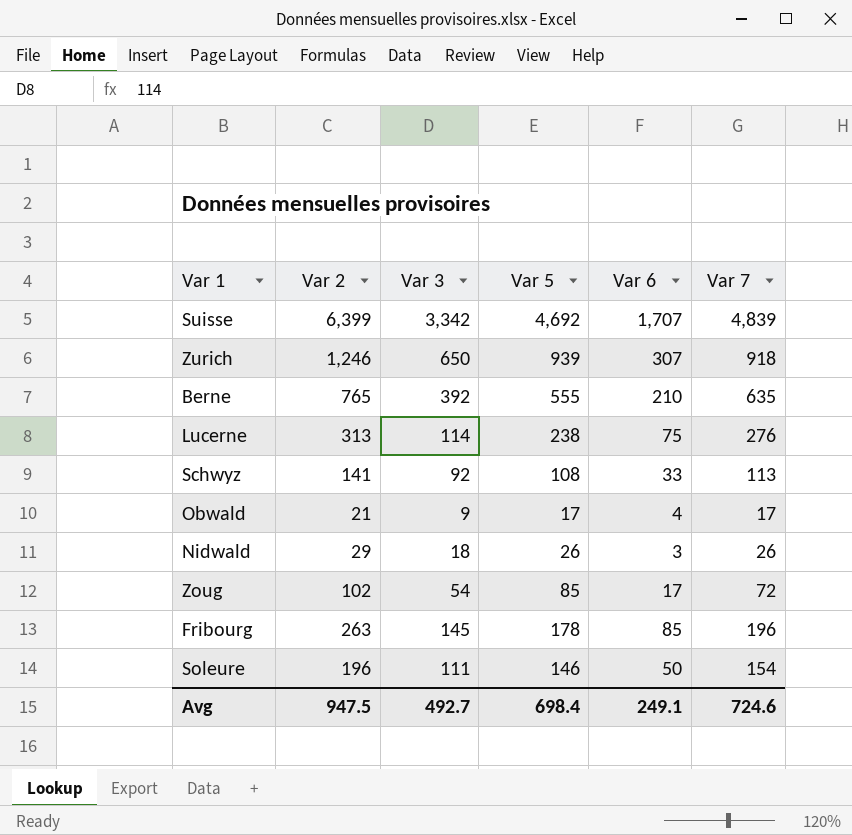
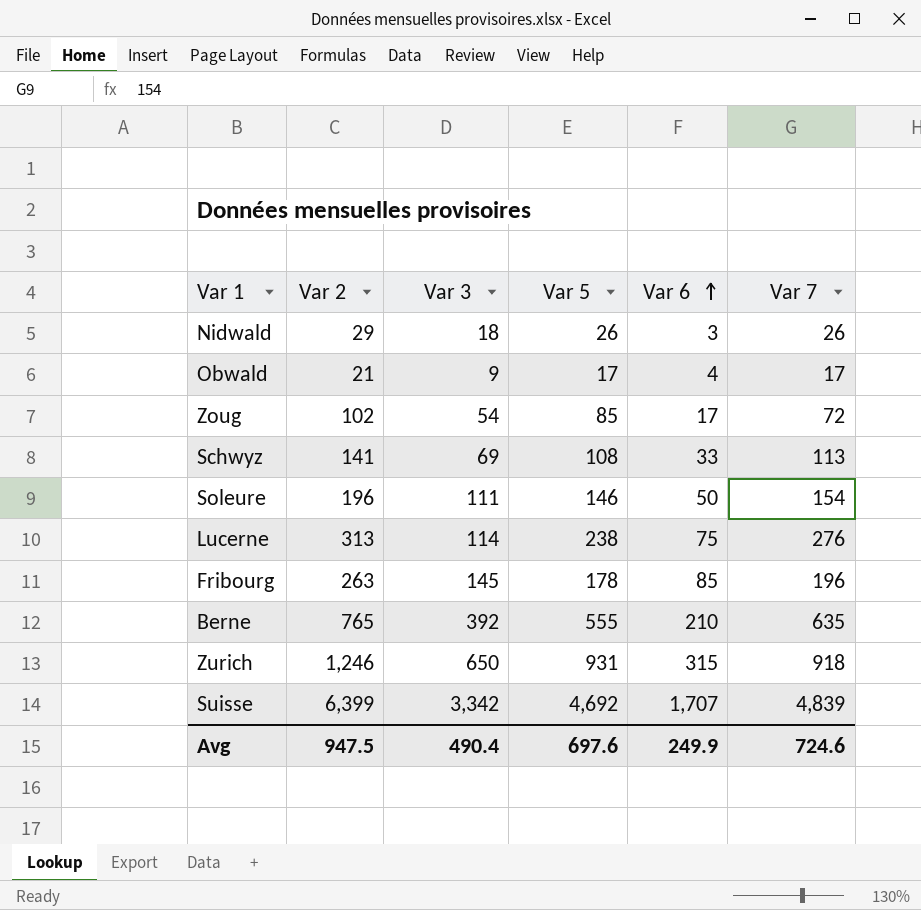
row order: none -> Var 6 ascending
Schwyz | Var 3: 92 -> 69
Zurich | Var 5: 939 -> 931
Zurich | Var 6: 307 -> 315
Avg | Var 3: 492.7 -> 490.4
Avg | Var 5: 698.4 -> 697.6
Avg | Var 6: 249.1 -> 249.9

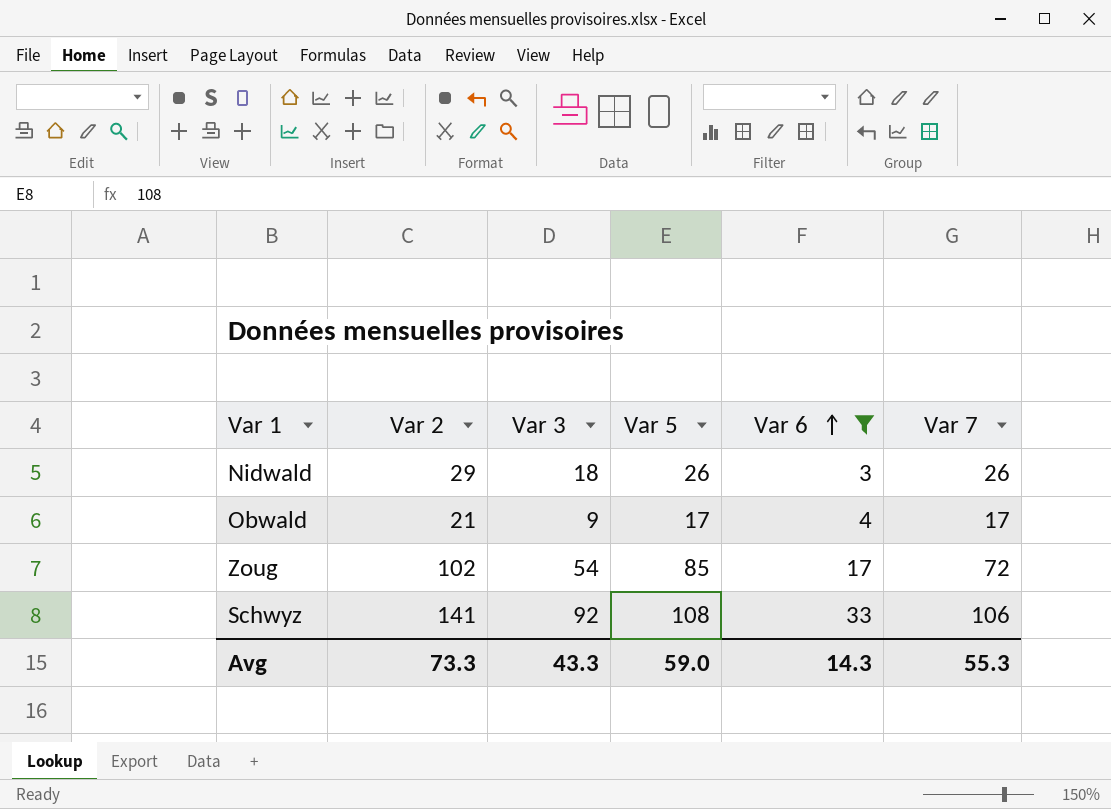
filter: none -> Var 6 <= 33
Schwyz | Var 3: 69 -> 92
Schwyz | Var 7: 113 -> 106
Avg | Var 2: 947.5 -> 73.3
Avg | Var 3: 490.4 -> 43.3
Avg | Var 5: 697.6 -> 59.0
Avg | Var 6: 249.9 -> 14.3
Avg | Var 7: 724.6 -> 55.3

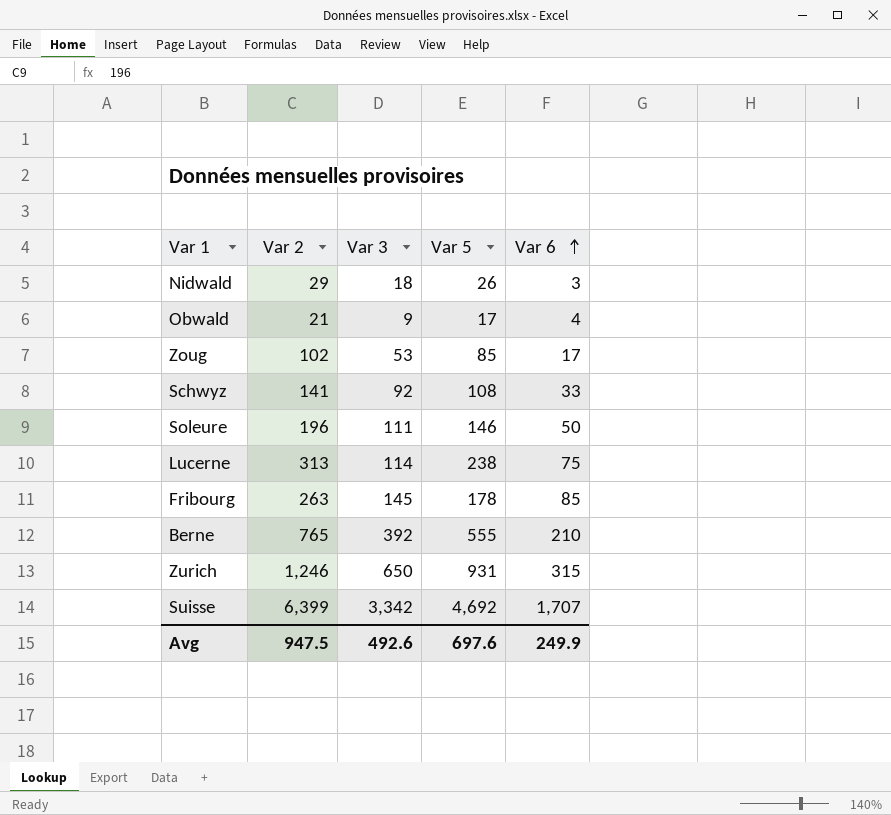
filter: Var 6 <= 33 -> none
column Var 7 | position: 6 -> none
Zoug | Var 3: 54 -> 53
Avg | Var 2: 73.3 -> 947.5
Avg | Var 3: 43.3 -> 492.6
Avg | Var 5: 59.0 -> 697.6
Avg | Var 6: 14.3 -> 249.9

